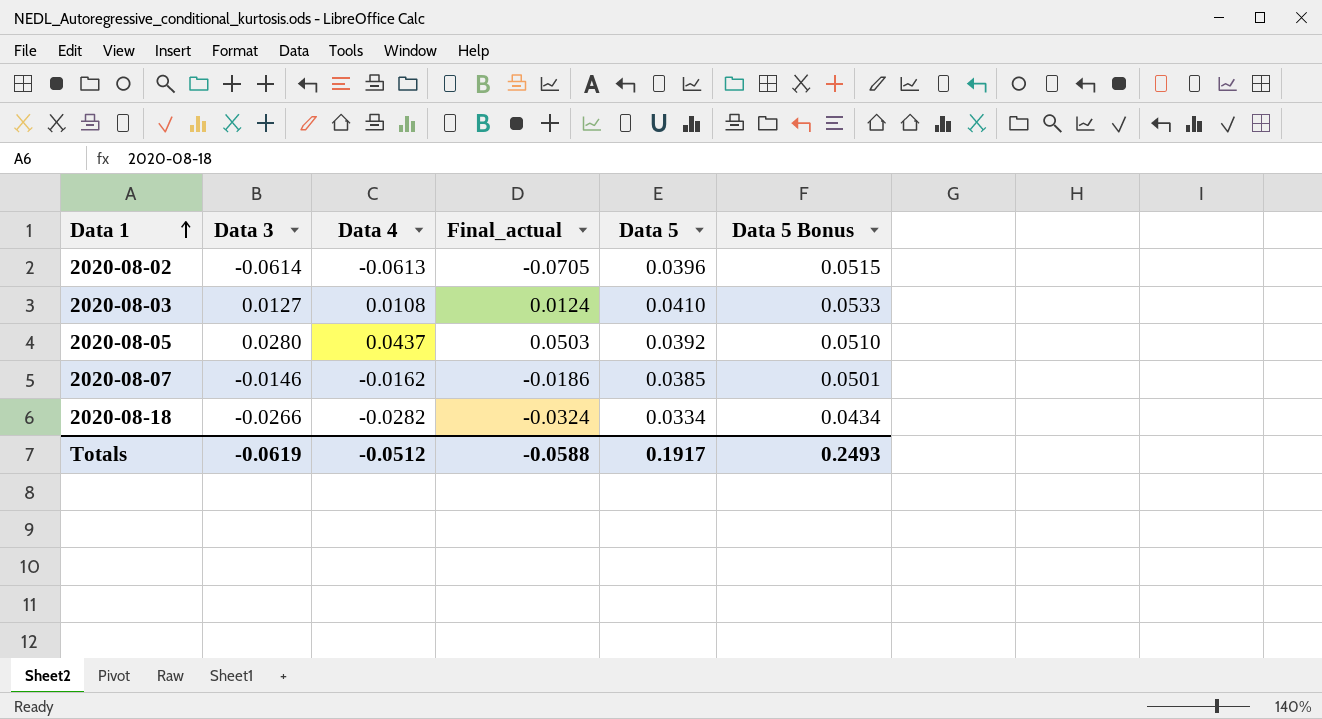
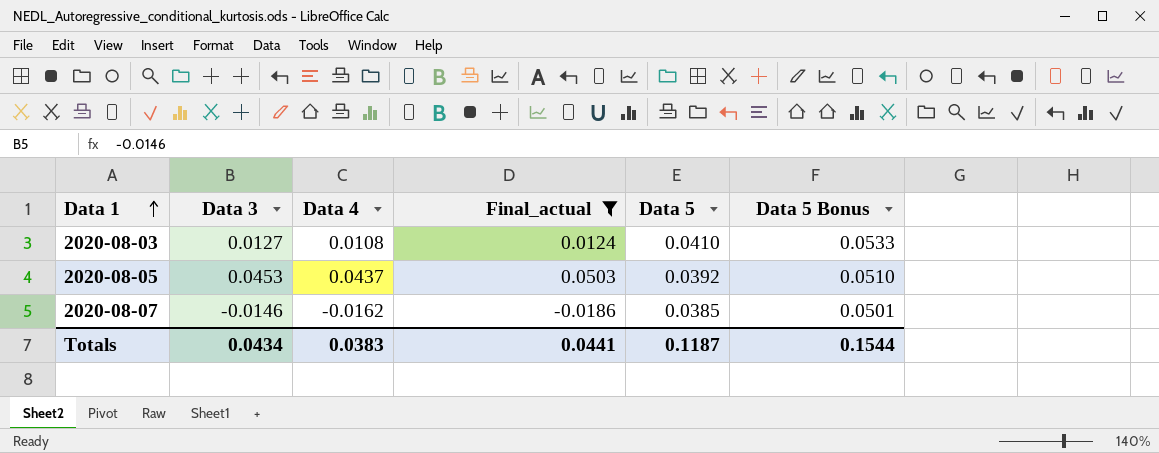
filter: none -> Final_actual >= -0.0186
2020-08-05 | Data 3: 0.0280 -> 0.0453
Totals | Data 3: -0.0619 -> 0.0434
Totals | Data 4: -0.0512 -> 0.0383
Totals | Final_actual: -0.0588 -> 0.0441
Totals | Data 5: 0.1917 -> 0.1187
Totals | Data 5 Bonus: 0.2493 -> 0.1544

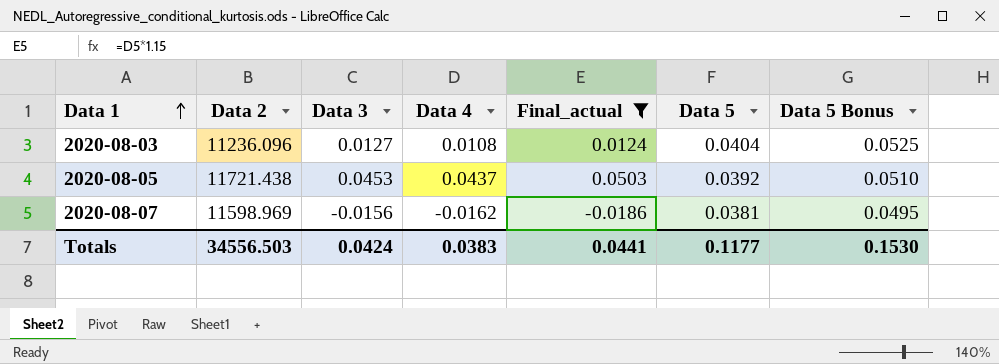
column Data 2 | position: none -> 2
2020-08-03 | Data 5: 0.0410 -> 0.0404
2020-08-03 | Data 5 Bonus: 0.0533 -> 0.0525
2020-08-07 | Data 3: -0.0146 -> -0.0156
2020-08-07 | Data 5: 0.0385 -> 0.0381
2020-08-07 | Data 5 Bonus: 0.0501 -> 0.0495
Totals | Data 3: 0.0434 -> 0.0424
Totals | Data 5: 0.1187 -> 0.1177
Totals | Data 5 Bonus: 0.1544 -> 0.1530

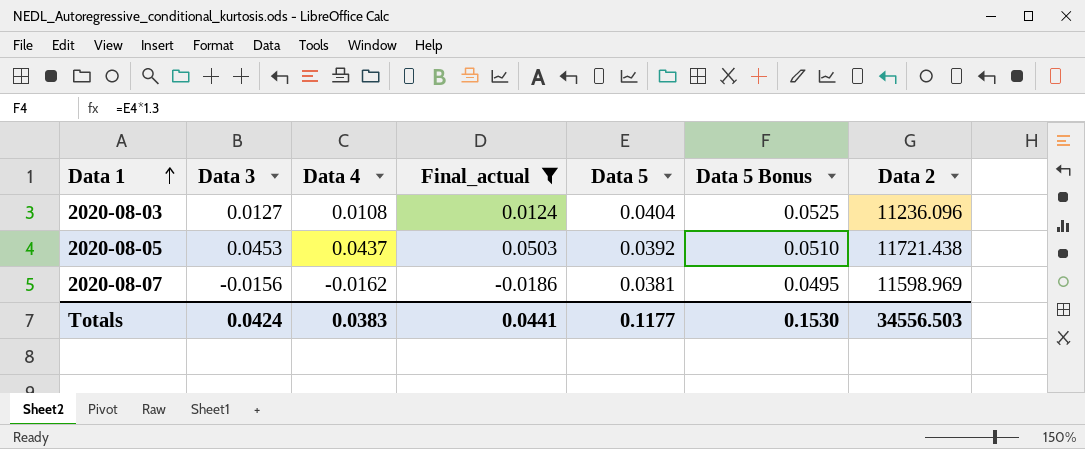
column Data 2 | position: 2 -> 7

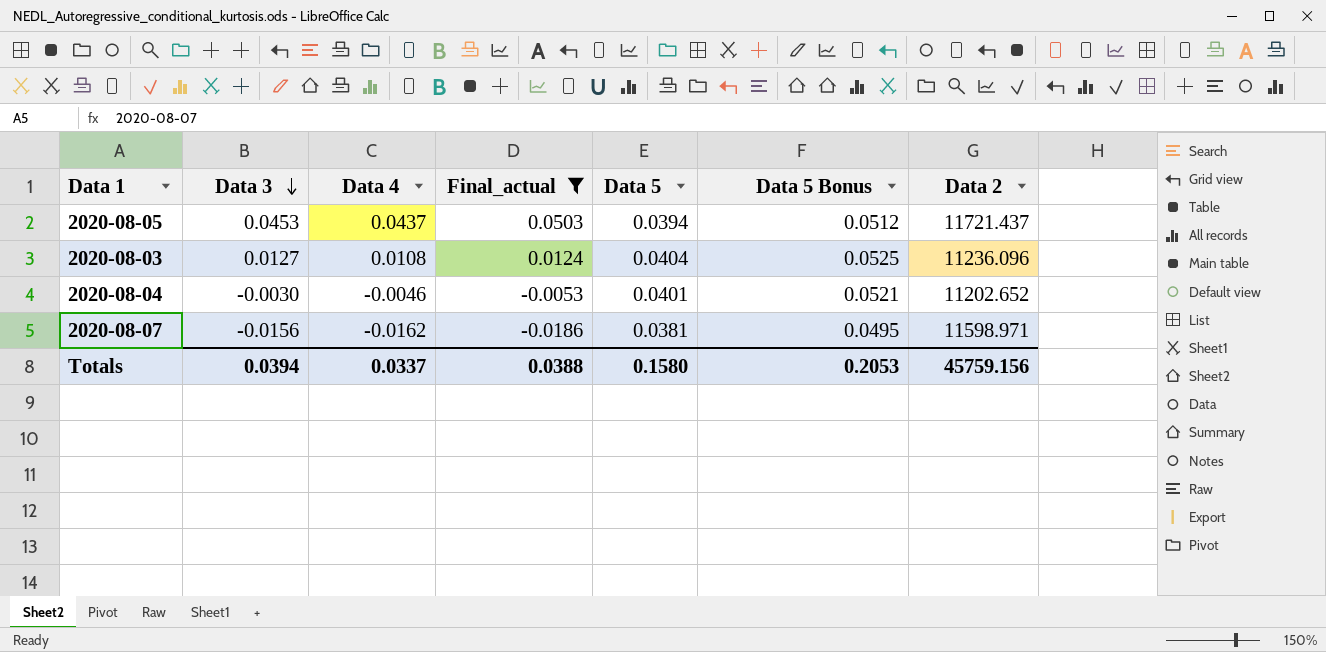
row order: Data 1 ascending -> Data 3 descending
2020-08-05 | Data 5: 0.0392 -> 0.0394
2020-08-05 | Data 5 Bonus: 0.0510 -> 0.0512
2020-08-05 | Data 2: 11721.438 -> 11721.437
row 2020-08-04: none -> -0.0030 | -0.0046 | -0.0053 | 0.0401 | 0.0521 | 11202.652
2020-08-07 | Data 2: 11598.969 -> 11598.971
Totals | Data 3: 0.0424 -> 0.0394
Totals | Data 4: 0.0383 -> 0.0337
Totals | Final_actual: 0.0441 -> 0.0388
Totals | Data 5: 0.1177 -> 0.1580
Totals | Data 5 Bonus: 0.1530 -> 0.2053
Totals | Data 2: 34556.503 -> 45759.156

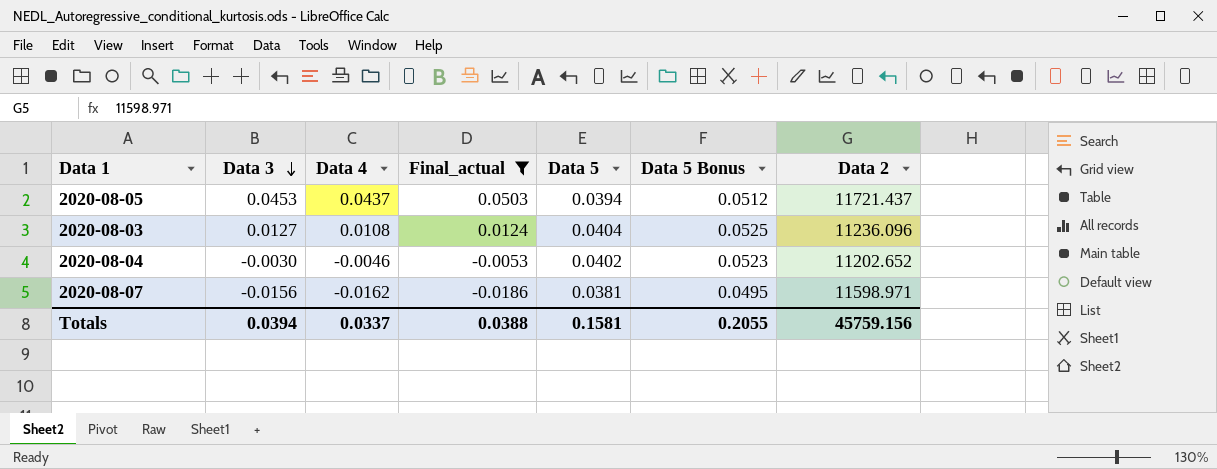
2020-08-04 | Data 5: 0.0401 -> 0.0402
2020-08-04 | Data 5 Bonus: 0.0521 -> 0.0523
Totals | Data 5: 0.1580 -> 0.1581
Totals | Data 5 Bonus: 0.2053 -> 0.2055

